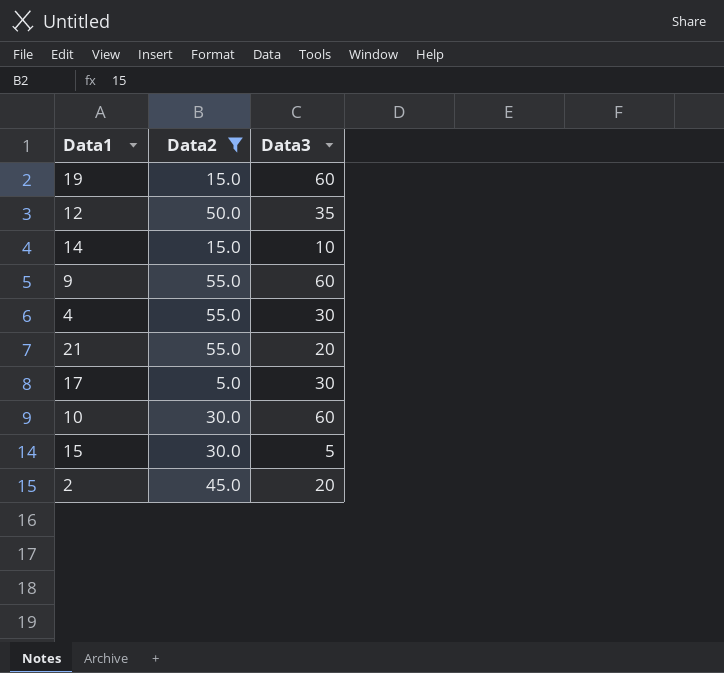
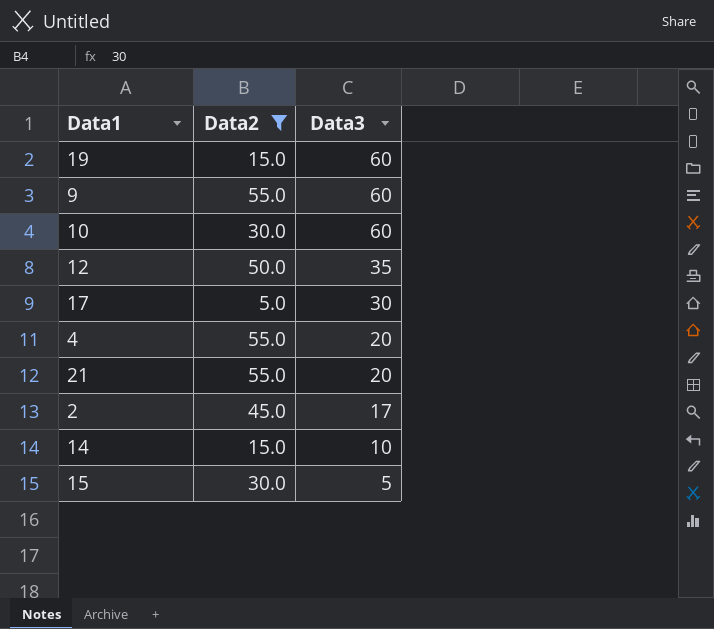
row order: none -> Data3 descending
4 | Data3: 30 -> 20
2 | Data3: 20 -> 17

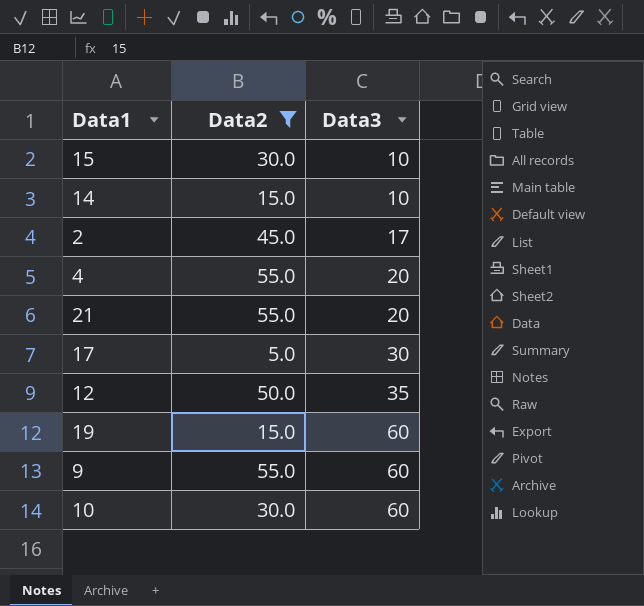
row order: Data3 descending -> Data3 ascending
15 | Data3: 5 -> 10

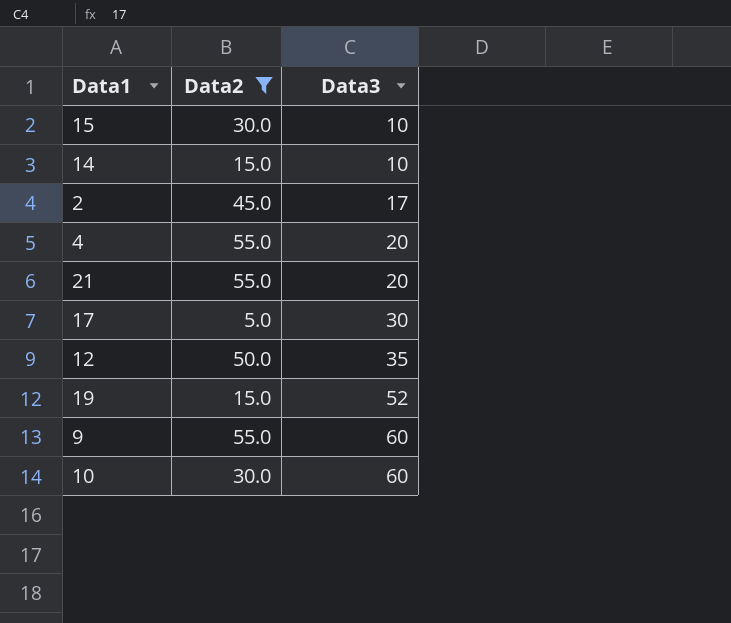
19 | Data3: 60 -> 52

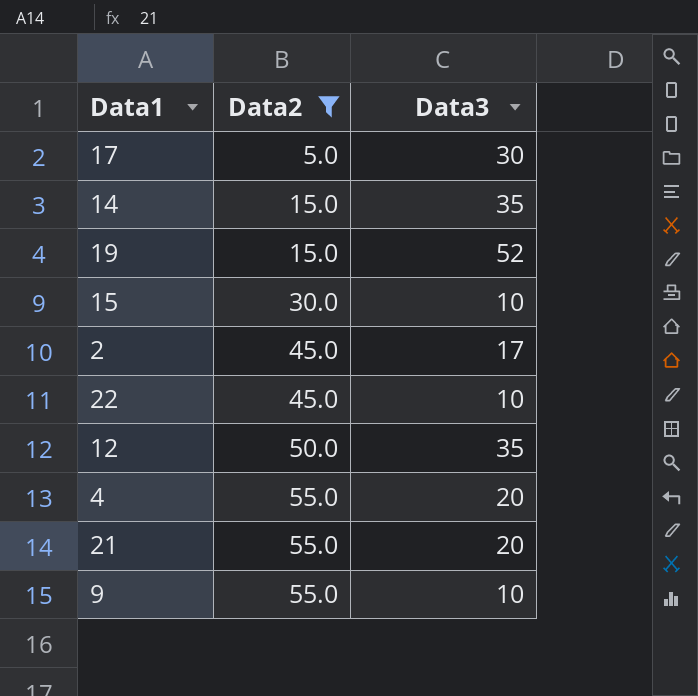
row order: Data3 ascending -> Data2 ascending
row 10: 30.0 | 60 -> none
14 | Data3: 10 -> 35
row 22: none -> 45.0 | 10
9 | Data3: 60 -> 10

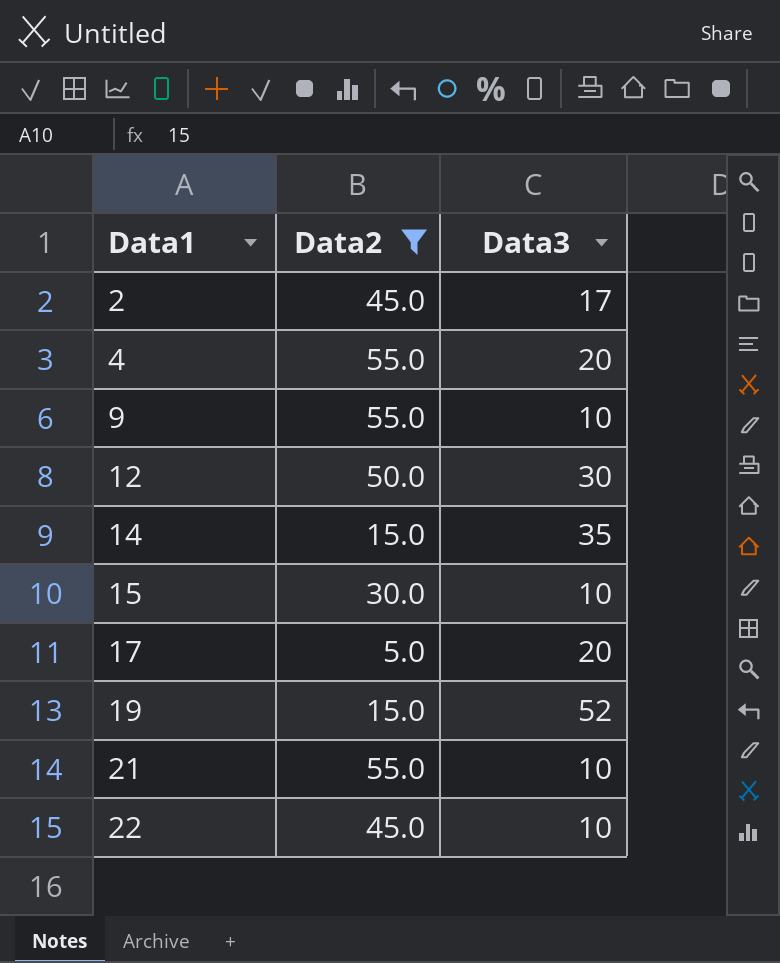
row order: Data2 ascending -> Data1 ascending
12 | Data3: 35 -> 30
17 | Data3: 30 -> 20
21 | Data3: 20 -> 10

